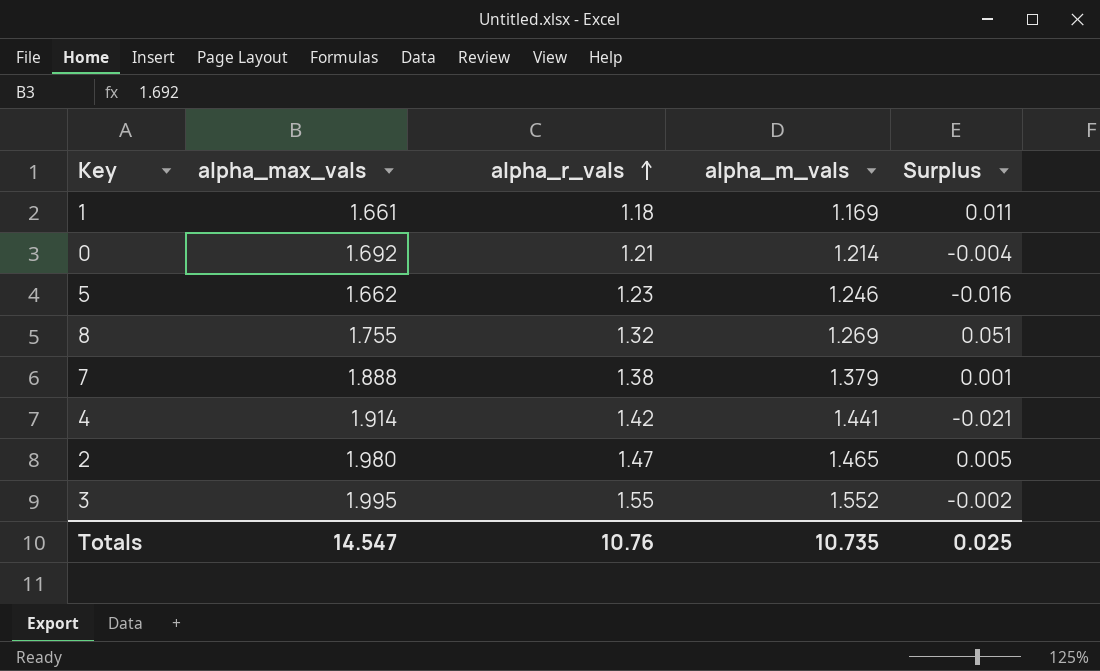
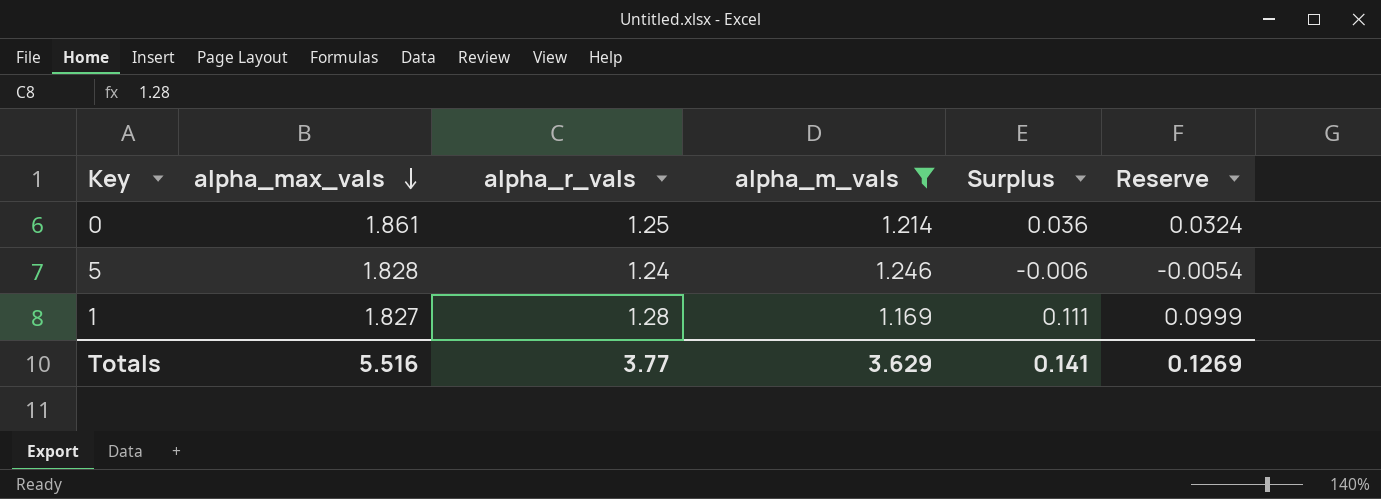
filter: none -> alpha_m_vals <= 1.246
row order: alpha_r_vals ascending -> alpha_max_vals descending
column Reserve | formula: none -> [Surplus] * 0.9
0 | alpha_max_vals: 1.692 -> 1.861
0 | alpha_r_vals: 1.21 -> 1.25
0 | Surplus: -0.004 -> 0.036
5 | alpha_max_vals: 1.662 -> 1.828
5 | alpha_r_vals: 1.23 -> 1.24
5 | Surplus: -0.016 -> -0.006
1 | alpha_max_vals: 1.661 -> 1.827
1 | alpha_r_vals: 1.18 -> 1.28
1 | Surplus: 0.011 -> 0.111
Totals | alpha_max_vals: 14.547 -> 5.516
Totals | alpha_r_vals: 10.76 -> 3.77
Totals | alpha_m_vals: 10.735 -> 3.629
Totals | Surplus: 0.025 -> 0.141

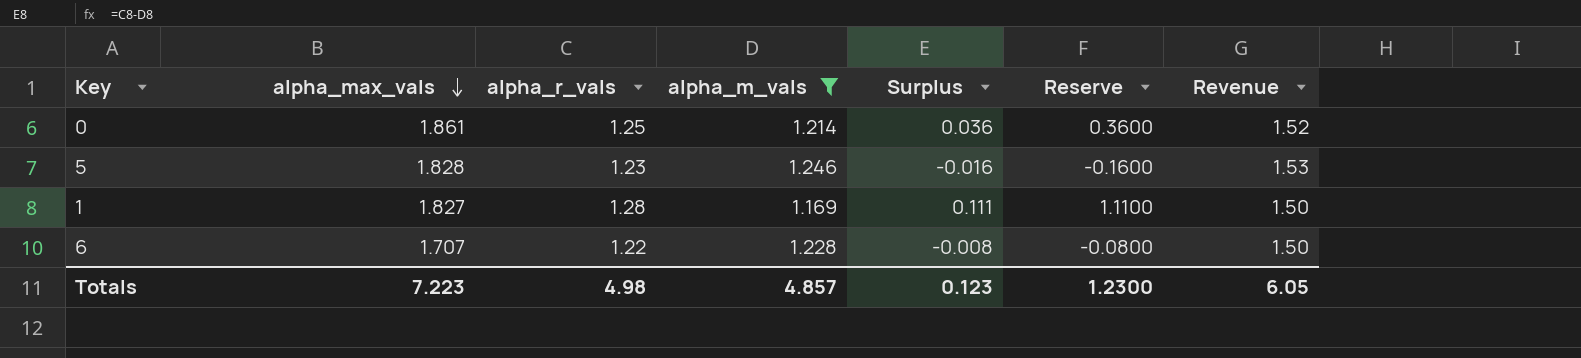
column Reserve | formula: [Surplus] * 0.9 -> [Surplus] * 10
column Revenue | formula: none -> [alpha_r_vals] * [alpha_m_vals]
5 | alpha_r_vals: 1.24 -> 1.23
5 | Surplus: -0.006 -> -0.016
row 6: none -> 1.707 | 1.22 | 1.228 | -0.008 | -0.0800 | 1.50
Totals | alpha_max_vals: 5.516 -> 7.223
Totals | alpha_r_vals: 3.77 -> 4.98
Totals | alpha_m_vals: 3.629 -> 4.857
Totals | Surplus: 0.141 -> 0.123
Totals | Reserve: 0.1269 -> 1.2300

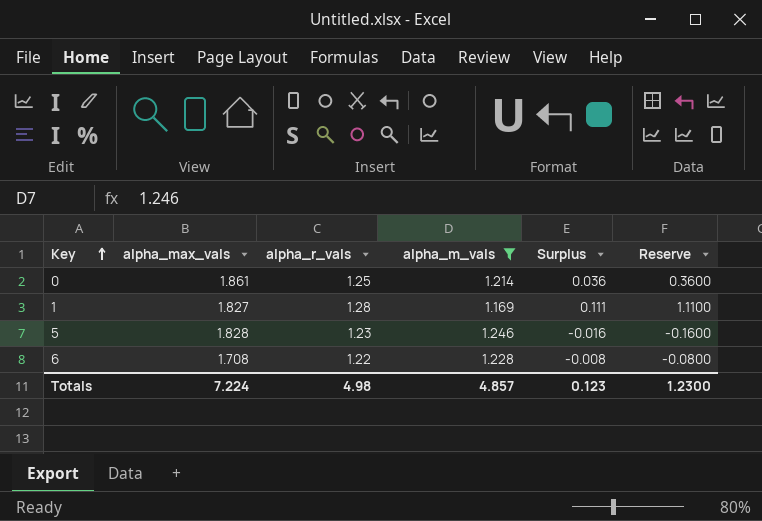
row order: alpha_max_vals descending -> Key ascending
column Revenue | formula: [alpha_r_vals] * [alpha_m_vals] -> none
6 | alpha_max_vals: 1.707 -> 1.708
Totals | alpha_max_vals: 7.223 -> 7.224

